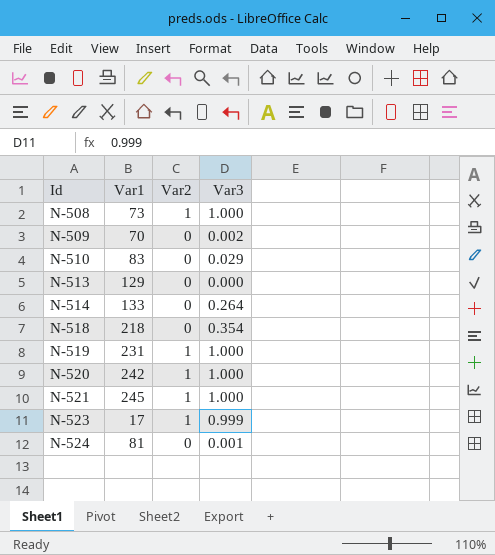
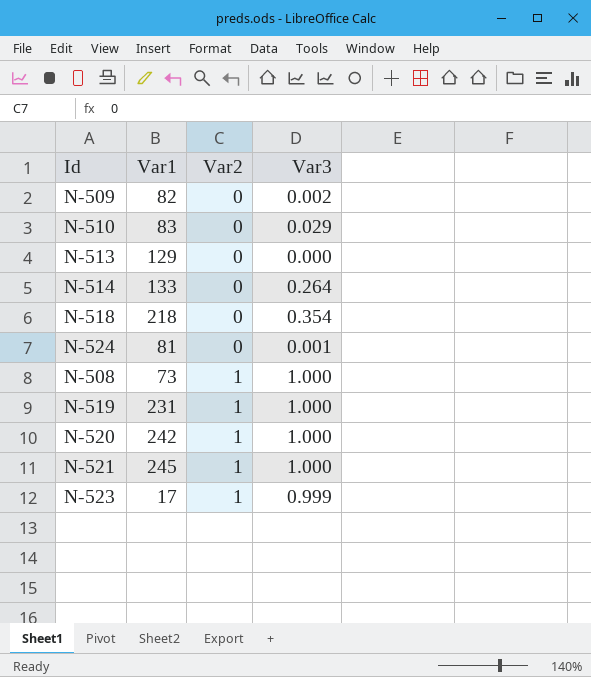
row order: Id ascending -> Var2 ascending
N-509 | Var1: 70 -> 82

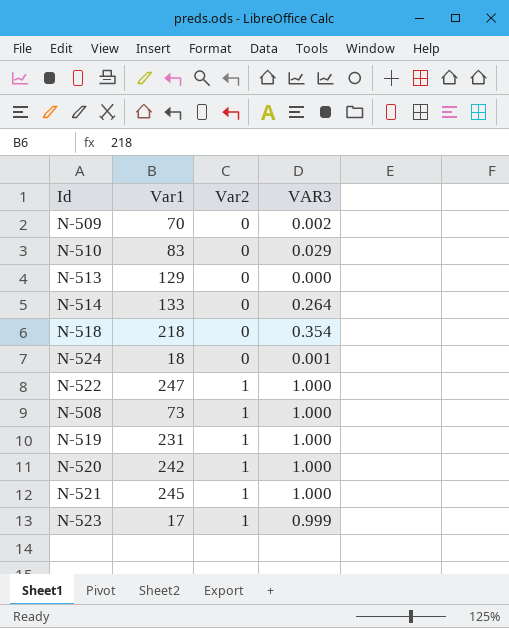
column name: Var3 -> VAR3
N-509 | Var1: 82 -> 70
N-524 | Var1: 81 -> 18
row N-522: none -> 247 | 1 | 1.000

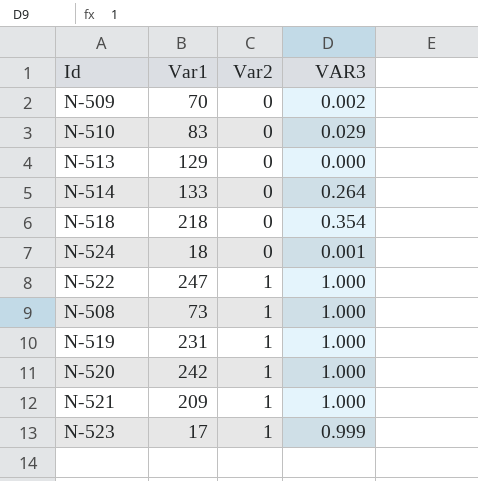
N-521 | Var1: 245 -> 209

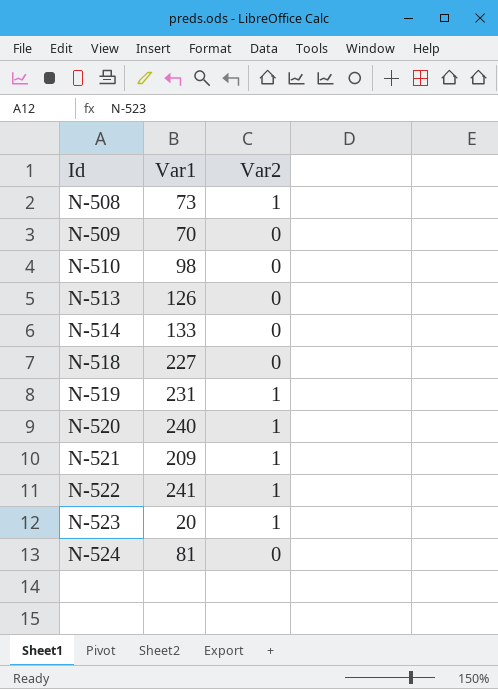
row order: Var2 ascending -> Id ascending
column VAR3 | position: 4 -> none
N-510 | Var1: 83 -> 98
N-513 | Var1: 129 -> 126
N-518 | Var1: 218 -> 227
N-520 | Var1: 242 -> 240
N-522 | Var1: 247 -> 241
N-523 | Var1: 17 -> 20
N-524 | Var1: 18 -> 81

